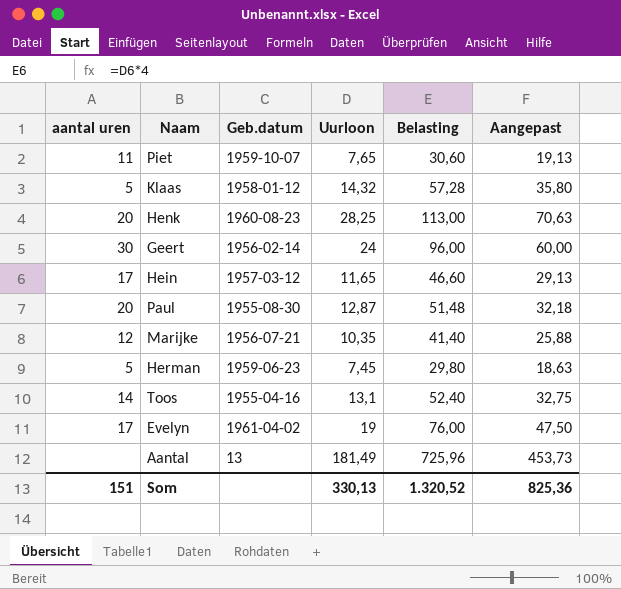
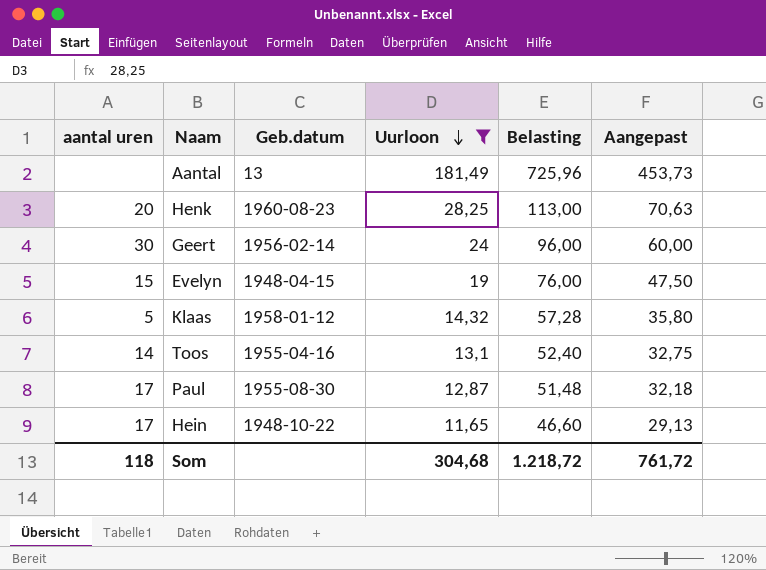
filter: none -> Uurloon >= 11,65
row order: none -> Uurloon descending
Evelyn | aantal uren: 17 -> 15
Evelyn | Geb.datum: 1961-04-02 -> 1948-04-15
Paul | aantal uren: 20 -> 17
Hein | Geb.datum: 1957-03-12 -> 1948-10-22
Som | aantal uren: 151 -> 118
Som | Uurloon: 330,13 -> 304,68
Som | Belasting: 1.320,52 -> 1.218,72
Som | Aangepast: 825,36 -> 761,72

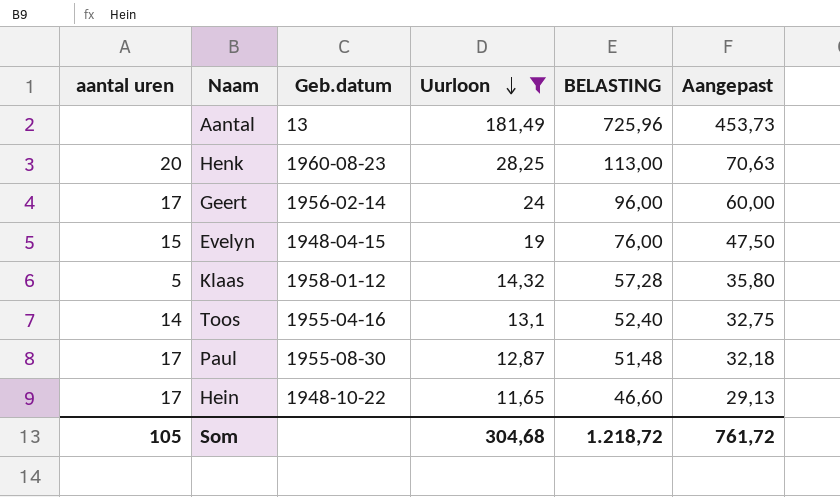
column name: Belasting -> BELASTING
Geert | aantal uren: 30 -> 17
Som | aantal uren: 118 -> 105

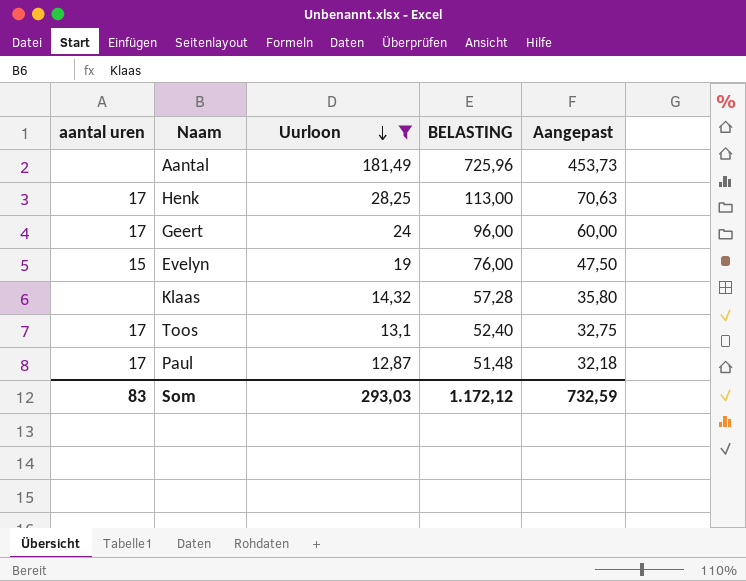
column Geb.datum | position: 3 -> none
row Hein: 17 | 1948-10-22 | 11,65 | 46,60 | 29,13 -> none
Henk | aantal uren: 20 -> 17
Klaas | aantal uren: 5 -> none
Toos | aantal uren: 14 -> 17
Som | aantal uren: 105 -> 83
Som | Uurloon: 304,68 -> 293,03
Som | BELASTING: 1.218,72 -> 1.172,12
Som | Aangepast: 761,72 -> 732,59

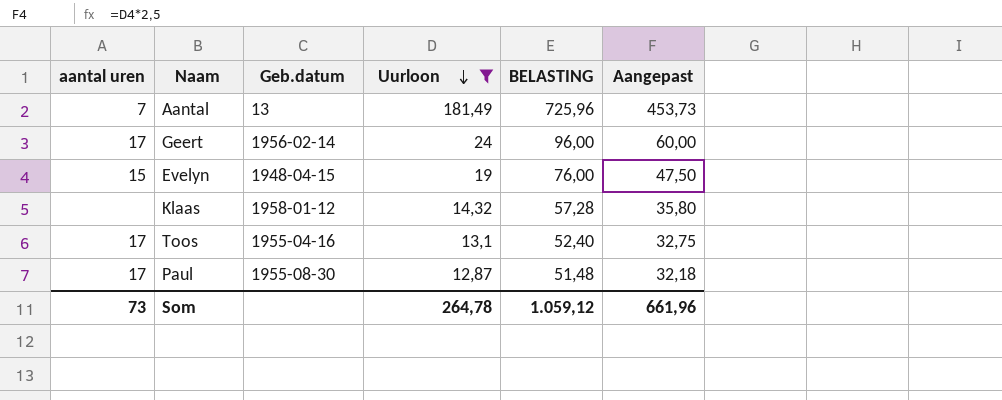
column Geb.datum | position: none -> 3
row Henk: 17 | 28,25 | 113,00 | 70,63 -> none
Aantal | aantal uren: none -> 7
Som | aantal uren: 83 -> 73
Som | Uurloon: 293,03 -> 264,78
Som | BELASTING: 1.172,12 -> 1.059,12
Som | Aangepast: 732,59 -> 661,96

